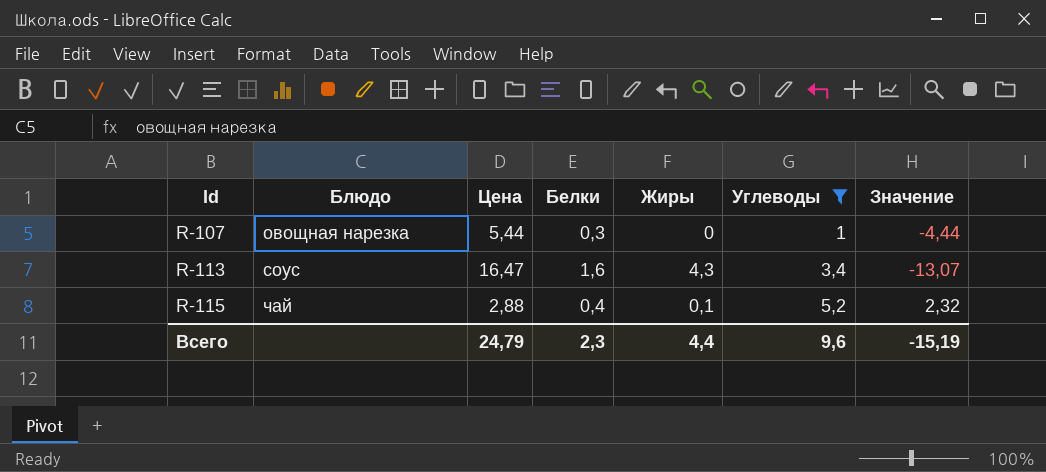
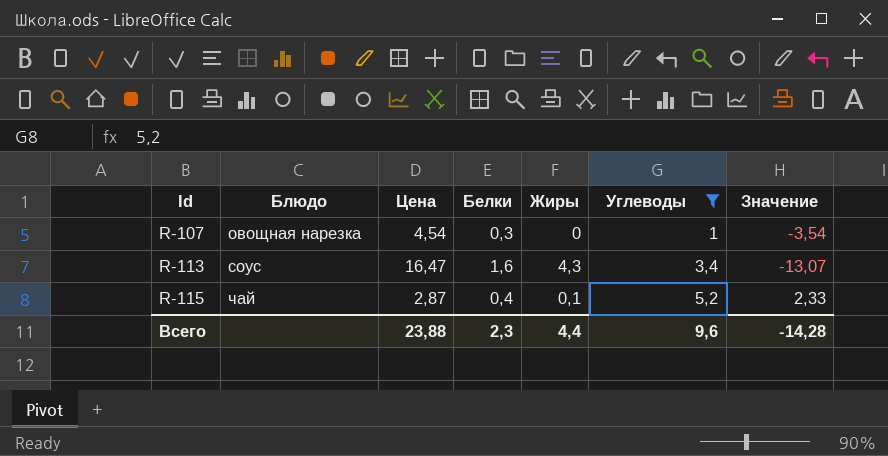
R-107 | Цена: 5,44 -> 4,54
R-107 | Значение: -4,44 -> -3,54
R-115 | Цена: 2,88 -> 2,87
R-115 | Значение: 2,32 -> 2,33
Всего | Цена: 24,79 -> 23,88
Всего | Значение: -15,19 -> -14,28

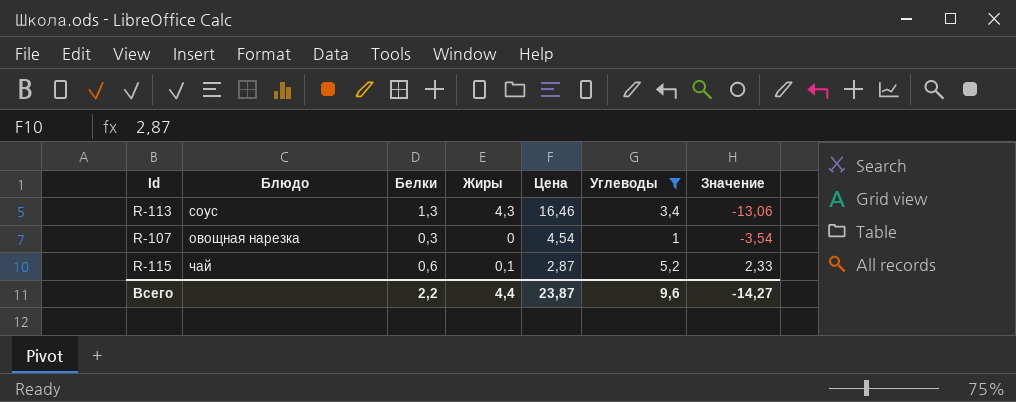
row order: Id ascending -> Цена descending
column Цена | position: 3 -> 5
R-113 | Белки: 1,6 -> 1,3
R-113 | Цена: 16,47 -> 16,46
R-113 | Значение: -13,07 -> -13,06
R-115 | Белки: 0,4 -> 0,6
Всего | Белки: 2,3 -> 2,2
Всего | Цена: 23,88 -> 23,87
Всего | Значение: -14,28 -> -14,27

